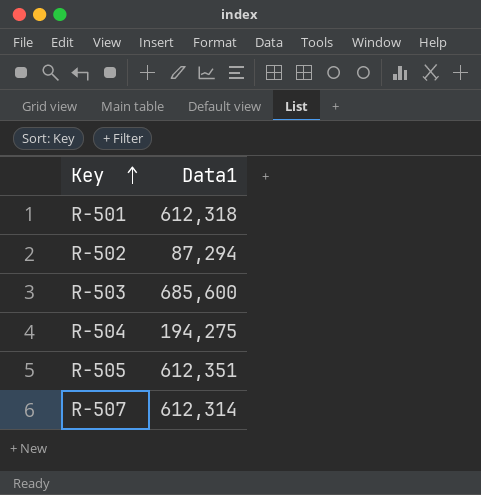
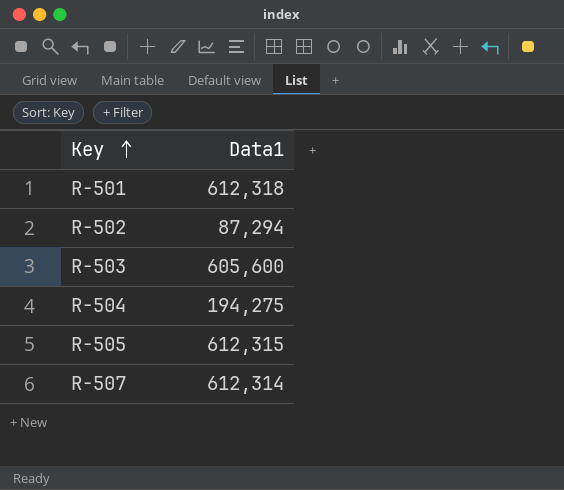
R-503 | Data1: 685,600 -> 605,600
R-505 | Data1: 612,351 -> 612,315

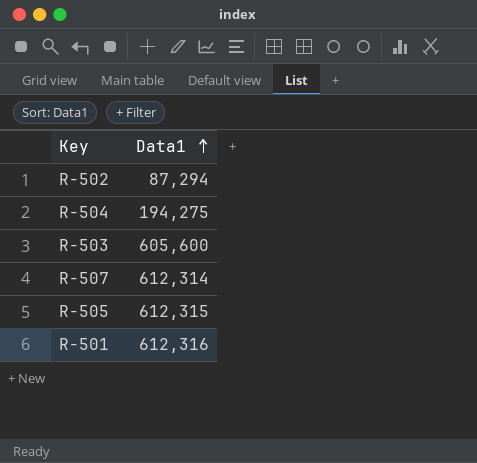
row order: Key ascending -> Data1 ascending
R-501 | Data1: 612,318 -> 612,316

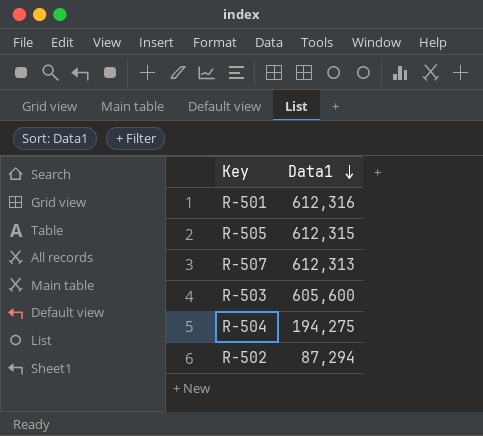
row order: Data1 ascending -> Data1 descending
R-507 | Data1: 612,314 -> 612,313

